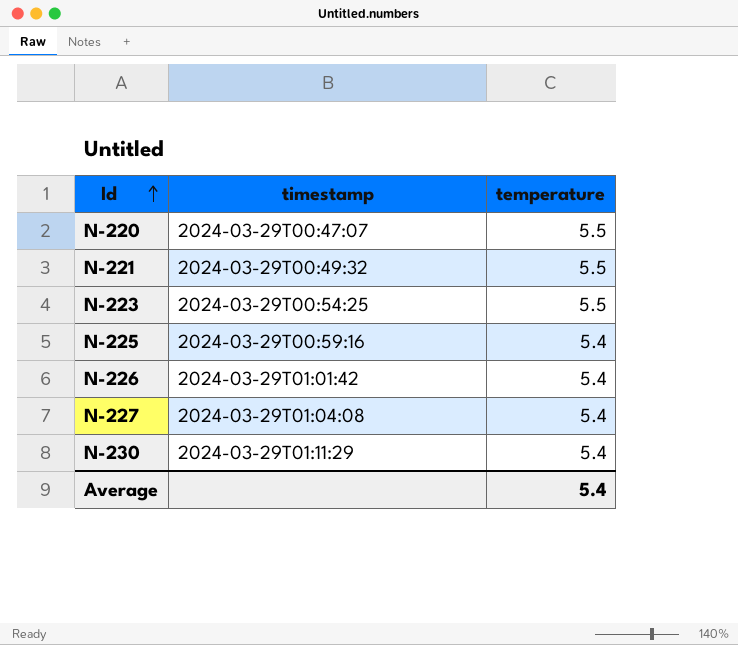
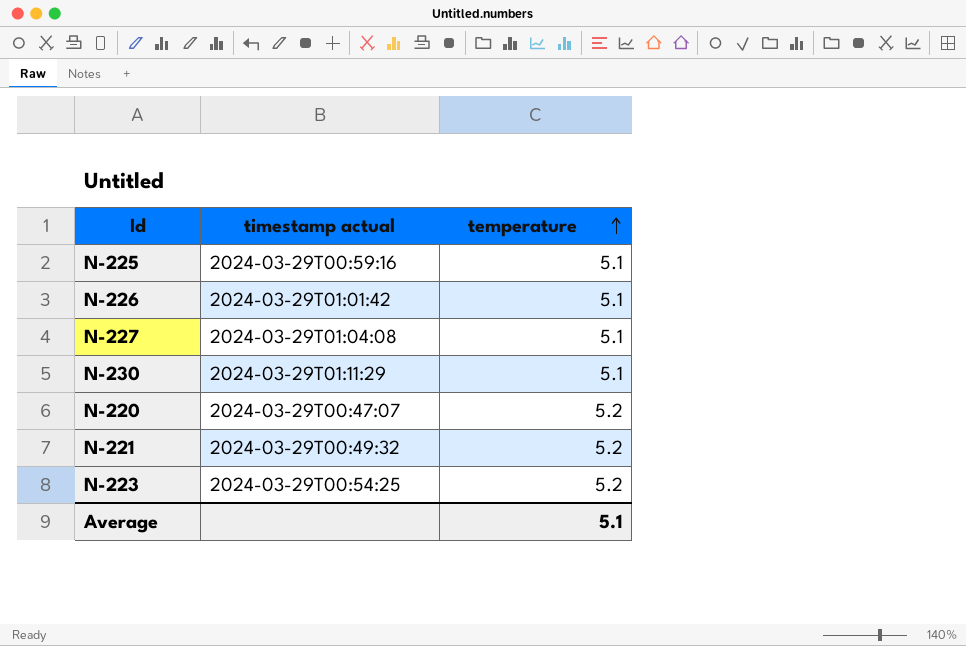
row order: Id ascending -> temperature ascending
column name: timestamp -> timestamp actual
N-225 | temperature: 5.4 -> 5.1
N-226 | temperature: 5.4 -> 5.1
N-227 | temperature: 5.4 -> 5.1
N-230 | temperature: 5.4 -> 5.1
N-220 | temperature: 5.5 -> 5.2
N-221 | temperature: 5.5 -> 5.2
N-223 | temperature: 5.5 -> 5.2
Average | temperature: 5.4 -> 5.1

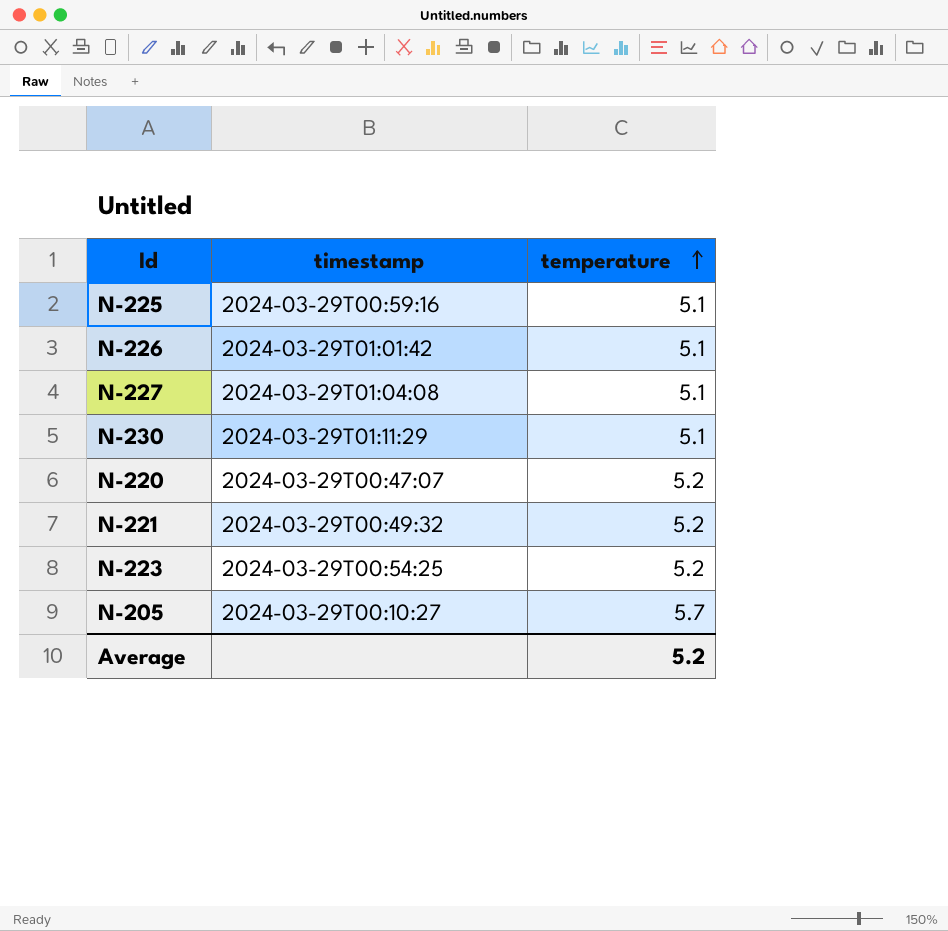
column name: timestamp actual -> timestamp
row N-205: none -> 2024-03-29T00:10:27 | 5.7
Average | temperature: 5.1 -> 5.2

